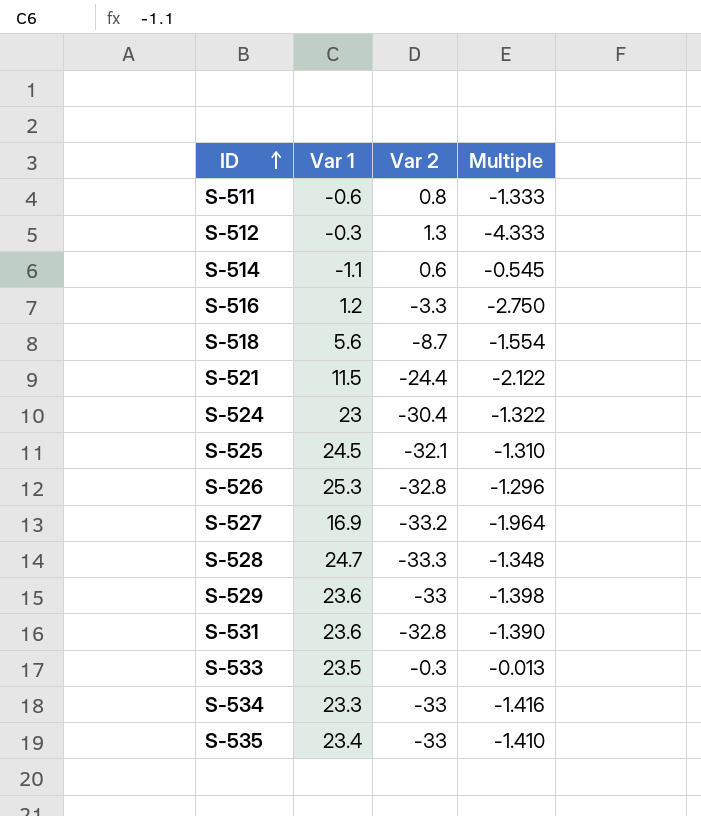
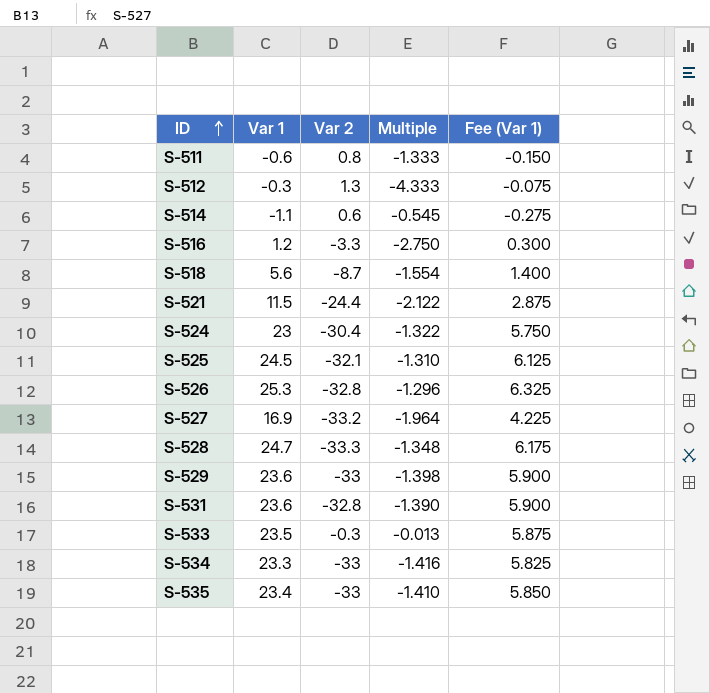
column Fee (Var 1) | formula: none -> [Var 1] * 0.25

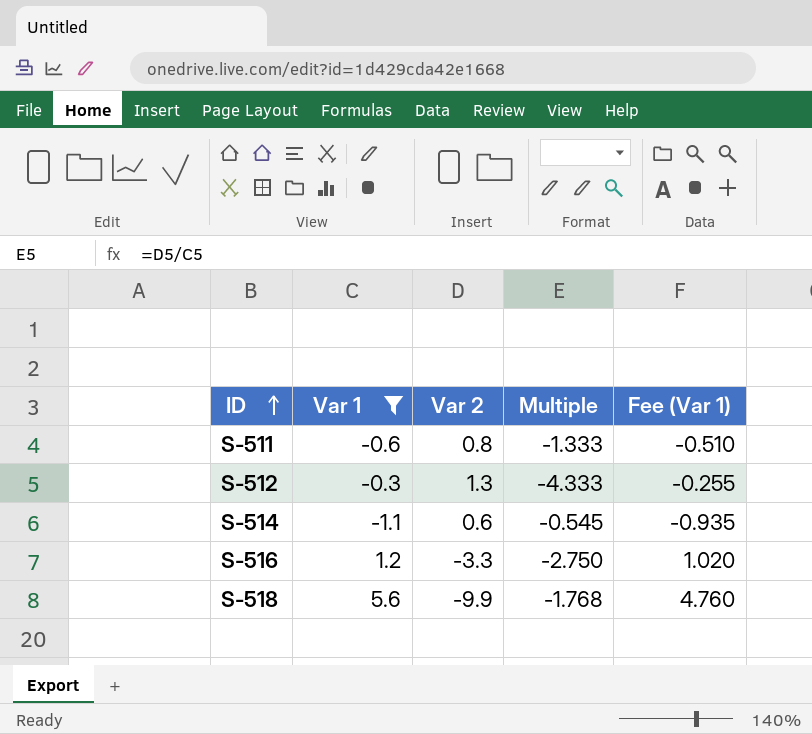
filter: none -> Var 1 <= 5.6
column Fee (Var 1) | formula: [Var 1] * 0.25 -> [Var 1] * 0.85
S-518 | Var 2: -8.7 -> -9.9
S-518 | Multiple: -1.554 -> -1.768

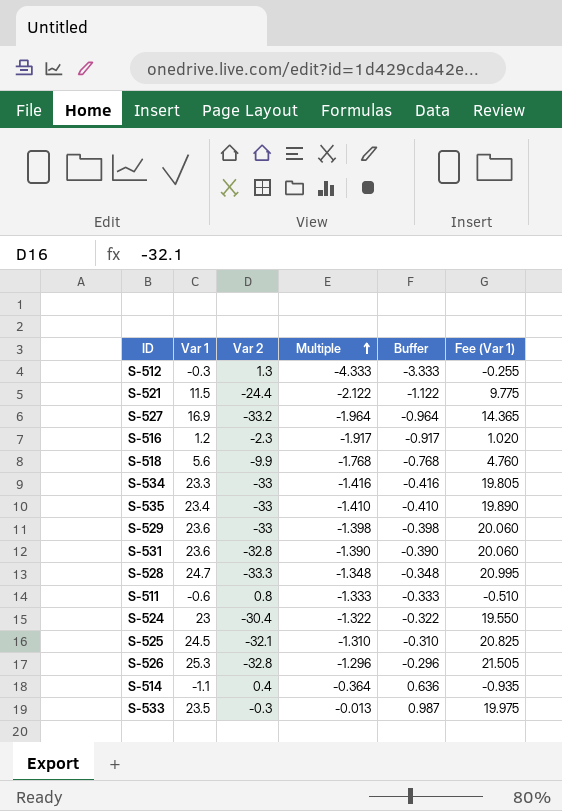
filter: Var 1 <= 5.6 -> none
row order: ID ascending -> Multiple ascending
column Buffer | formula: none -> [Multiple] + 1
S-516 | Var 2: -3.3 -> -2.3
S-516 | Multiple: -2.750 -> -1.917
S-514 | Var 2: 0.6 -> 0.4
S-514 | Multiple: -0.545 -> -0.364

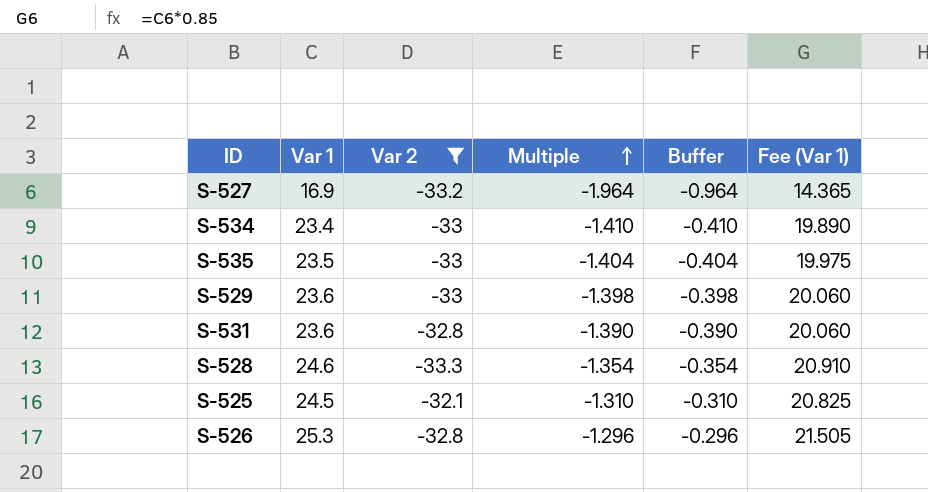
filter: none -> Var 2 <= -32.1
S-534 | Var 1: 23.3 -> 23.4
S-534 | Multiple: -1.416 -> -1.410
S-534 | Buffer: -0.416 -> -0.410
S-534 | Fee (Var 1): 19.805 -> 19.890
S-535 | Var 1: 23.4 -> 23.5
S-535 | Multiple: -1.410 -> -1.404
S-535 | Buffer: -0.410 -> -0.404
S-535 | Fee (Var 1): 19.890 -> 19.975
S-528 | Var 1: 24.7 -> 24.6
S-528 | Multiple: -1.348 -> -1.354
S-528 | Buffer: -0.348 -> -0.354
S-528 | Fee (Var 1): 20.995 -> 20.910

